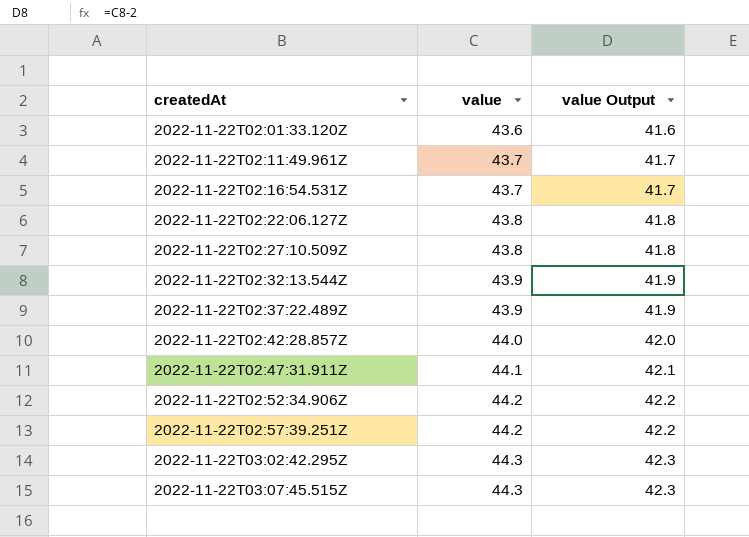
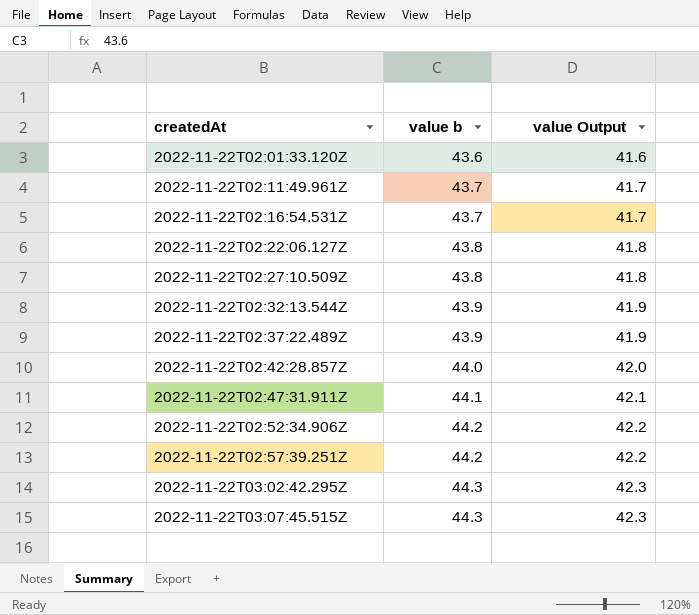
column name: value -> value b

